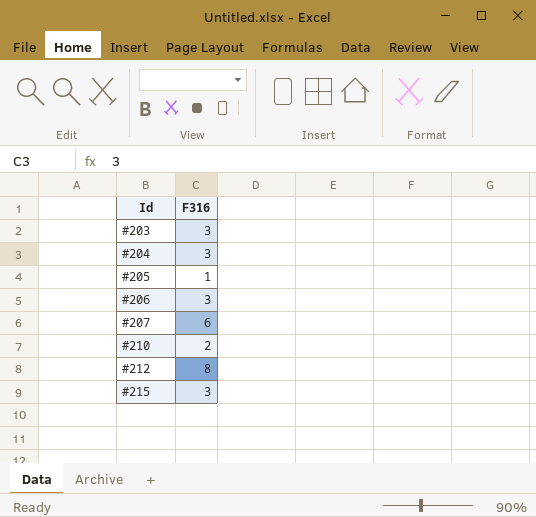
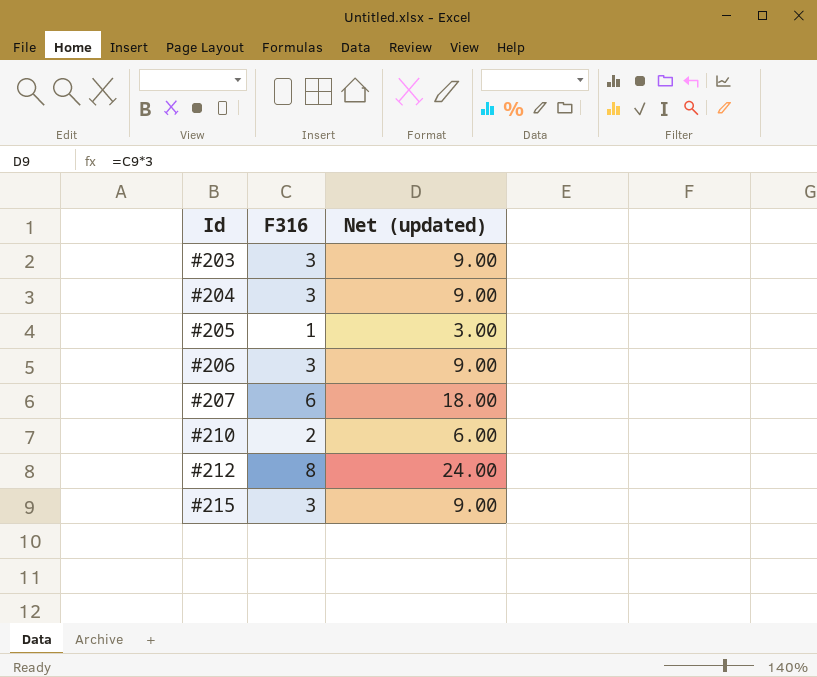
column Net (updated) | formula: none -> [F316] * 3

